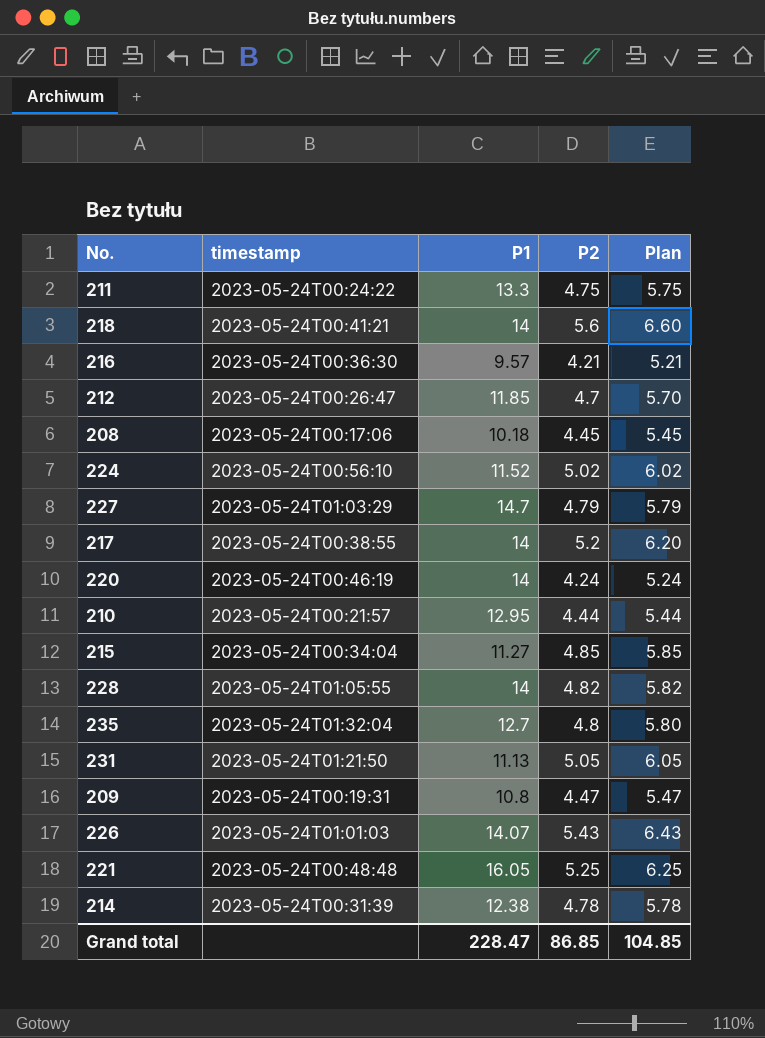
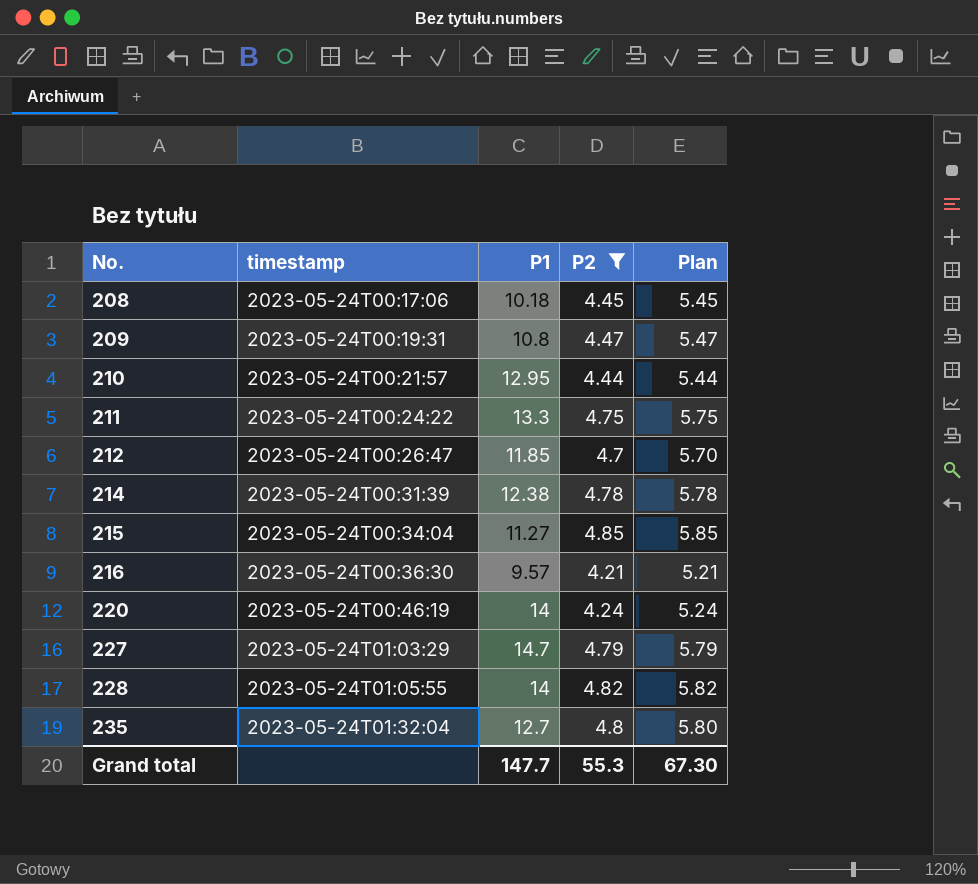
filter: none -> P2 <= 4.85
row order: none -> No. ascending
Grand total | P1: 228.47 -> 147.7
Grand total | P2: 86.85 -> 55.3
Grand total | Plan: 104.85 -> 67.30

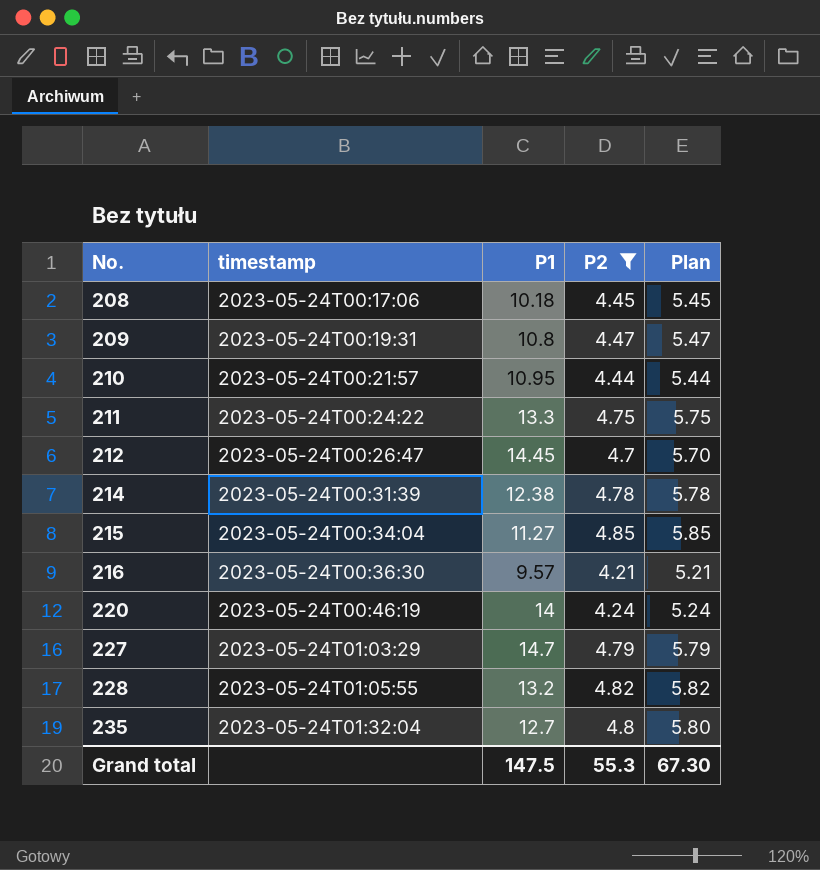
210 | P1: 12.95 -> 10.95
212 | P1: 11.85 -> 14.45
228 | P1: 14 -> 13.2
Grand total | P1: 147.7 -> 147.5

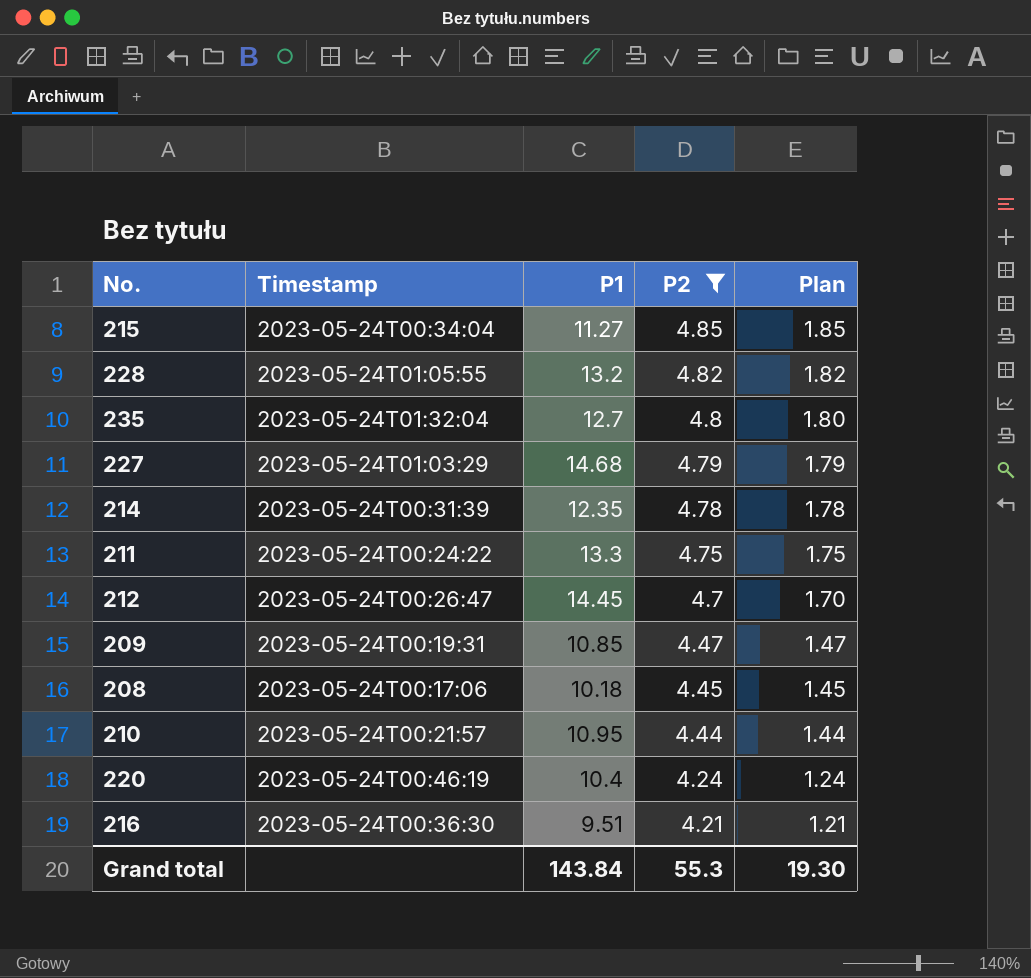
row order: No. ascending -> P2 descending
column name: timestamp -> Timestamp
column Plan | formula: [P2] + 1 -> [P2] - 3
227 | P1: 14.7 -> 14.68
214 | P1: 12.38 -> 12.35
209 | P1: 10.8 -> 10.85
220 | P1: 14 -> 10.4
216 | P1: 9.57 -> 9.51
Grand total | P1: 147.5 -> 143.84
Grand total | Plan: 67.30 -> 19.30

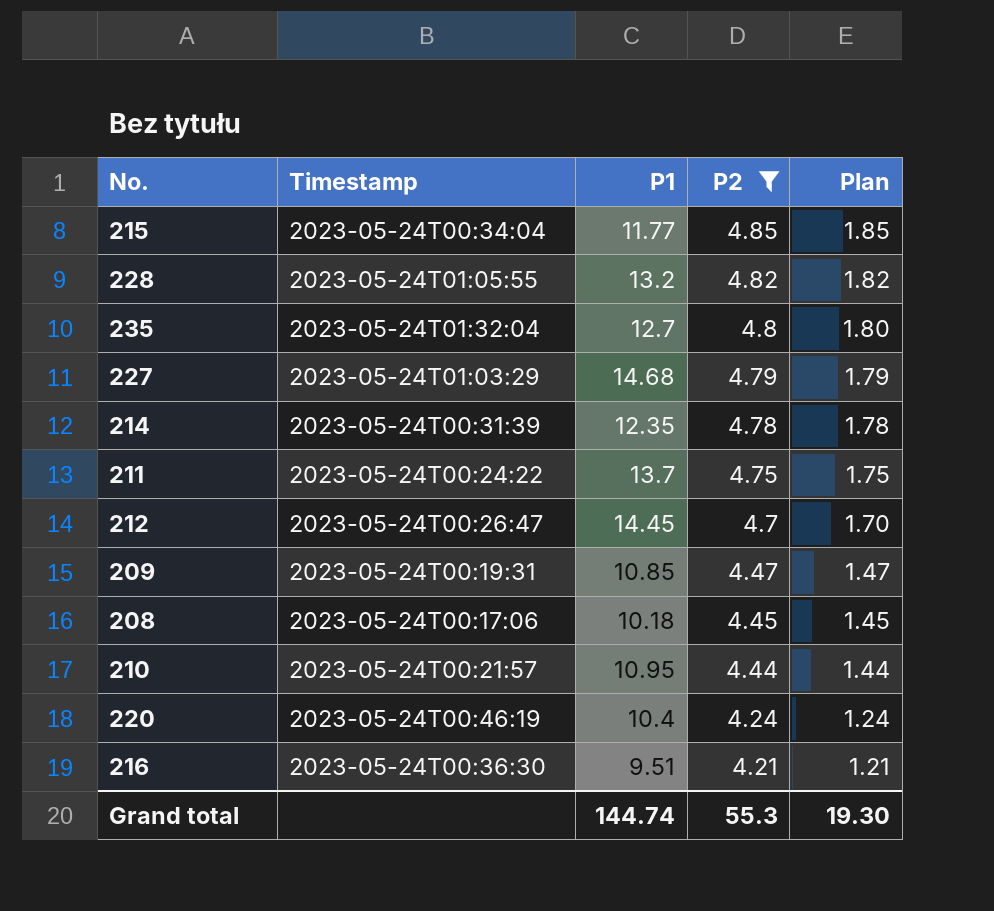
215 | P1: 11.27 -> 11.77
211 | P1: 13.3 -> 13.7
Grand total | P1: 143.84 -> 144.74

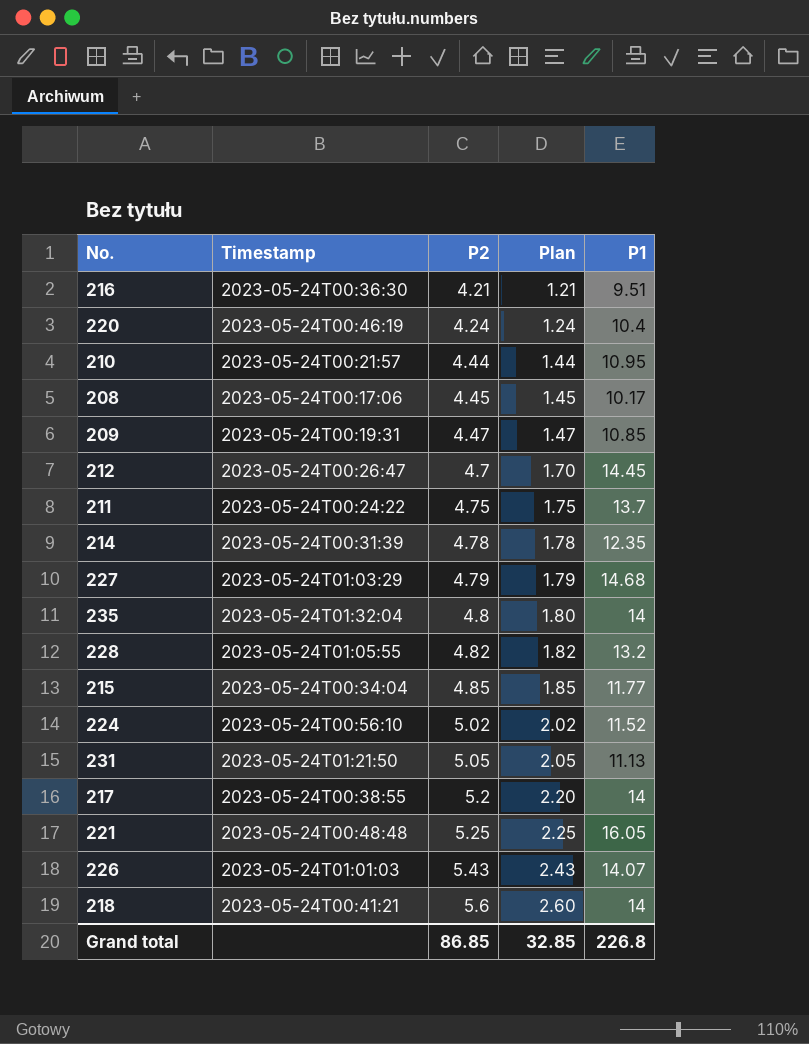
filter: P2 <= 4.85 -> none
row order: P2 descending -> P2 ascending
column P1 | position: 3 -> 5
208 | P1: 10.18 -> 10.17
235 | P1: 12.7 -> 14
Grand total | P2: 55.3 -> 86.85
Grand total | Plan: 19.30 -> 32.85
Grand total | P1: 144.74 -> 226.8

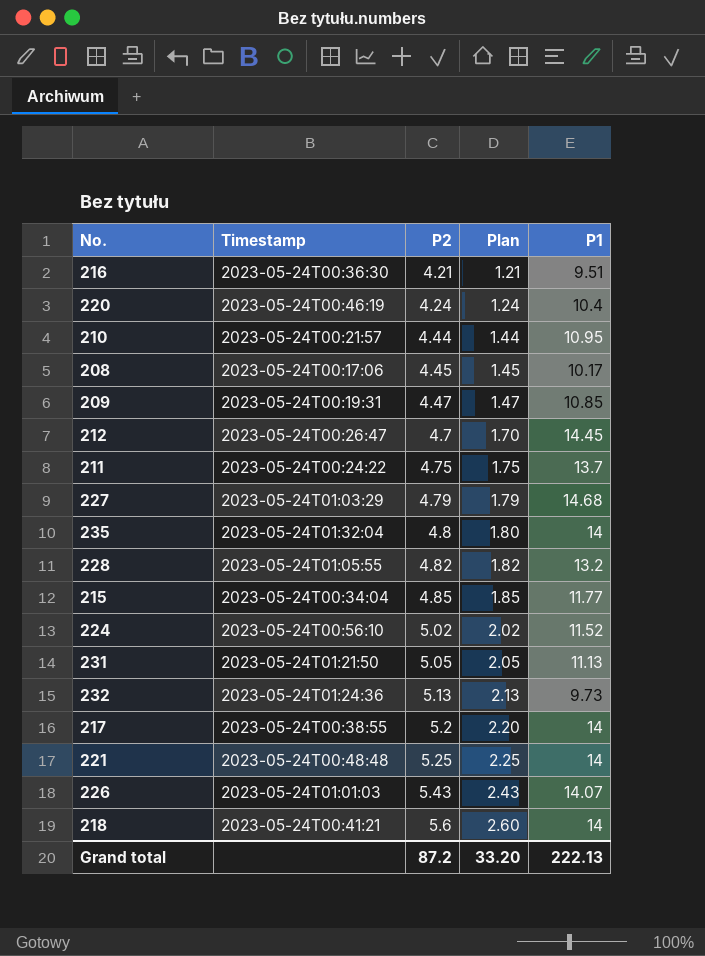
row 214: 2023-05-24T00:31:39 | 4.78 | 1.78 | 12.35 -> none
row 232: none -> 2023-05-24T01:24:36 | 5.13 | 2.13 | 9.73
221 | P1: 16.05 -> 14
Grand total | P2: 86.85 -> 87.2
Grand total | Plan: 32.85 -> 33.20
Grand total | P1: 226.8 -> 222.13

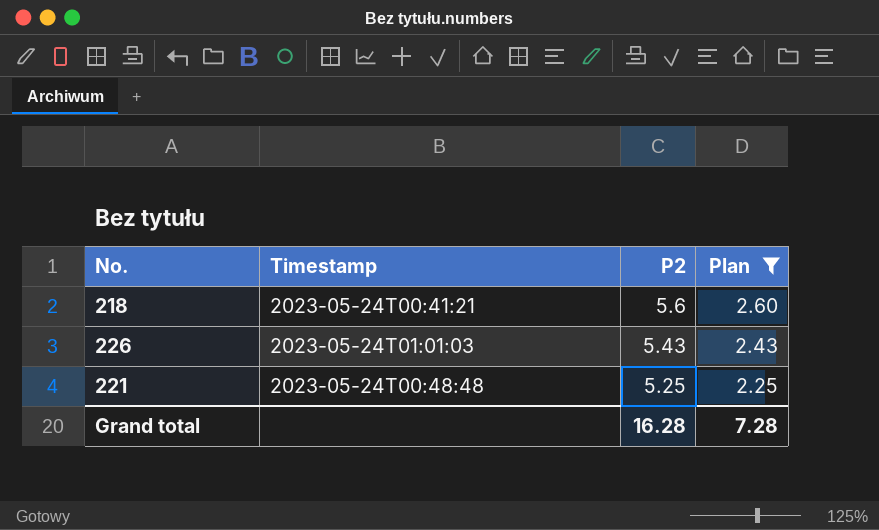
filter: none -> Plan >= 2.25
row order: P2 ascending -> P2 descending
column P1 | position: 5 -> none
Grand total | P2: 87.2 -> 16.28
Grand total | Plan: 33.20 -> 7.28

